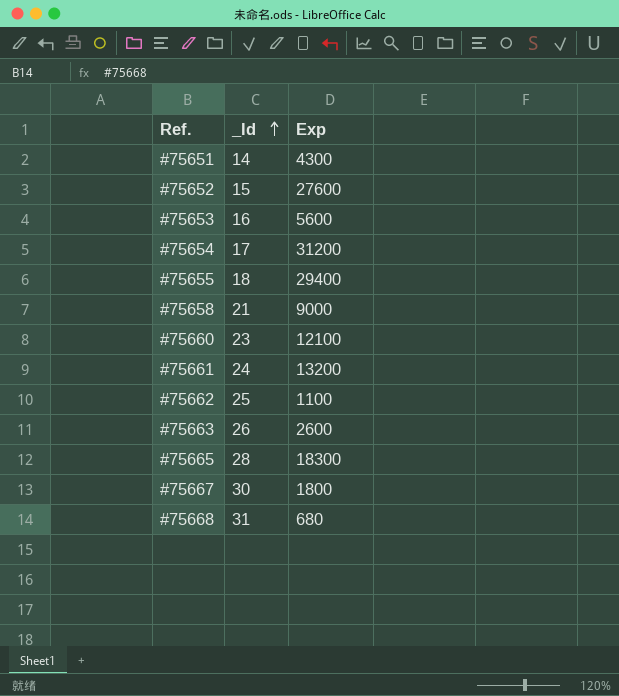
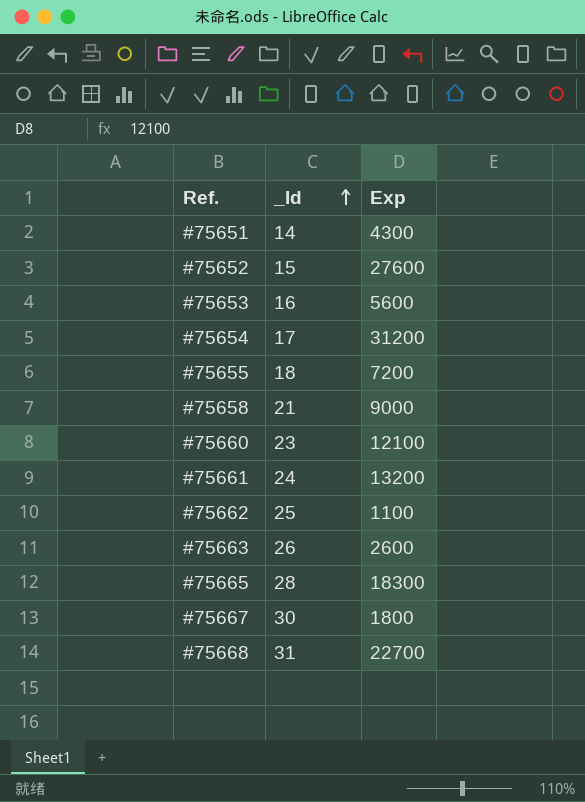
#75655 | Exp: 29400 -> 7200
#75668 | Exp: 680 -> 22700

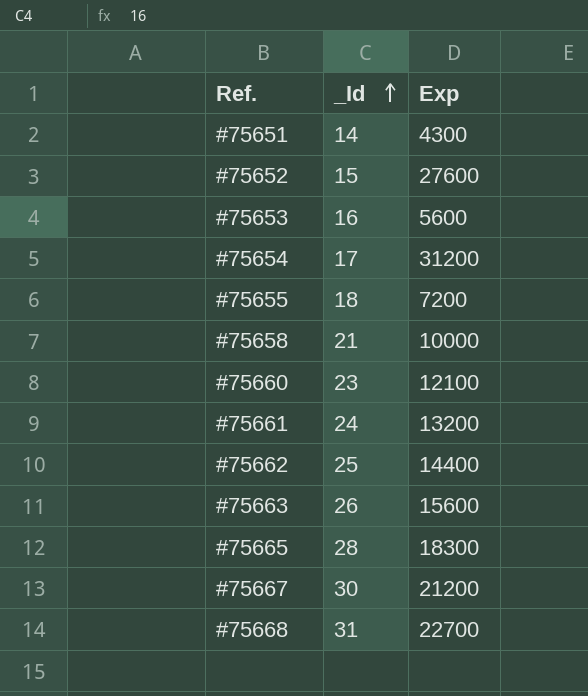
#75658 | Exp: 9000 -> 10000
#75662 | Exp: 1100 -> 14400
#75663 | Exp: 2600 -> 15600
#75667 | Exp: 1800 -> 21200

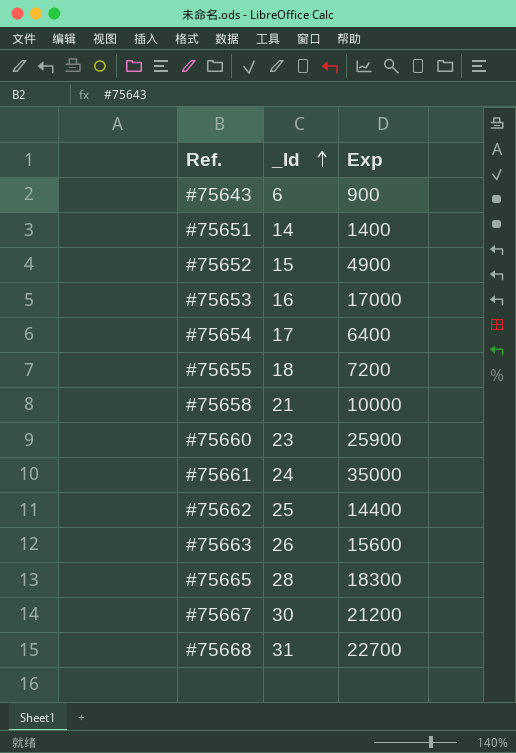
row #75643: none -> 6 | 900
#75651 | Exp: 4300 -> 1400
#75652 | Exp: 27600 -> 4900
#75653 | Exp: 5600 -> 17000
#75654 | Exp: 31200 -> 6400
#75660 | Exp: 12100 -> 25900
#75661 | Exp: 13200 -> 35000

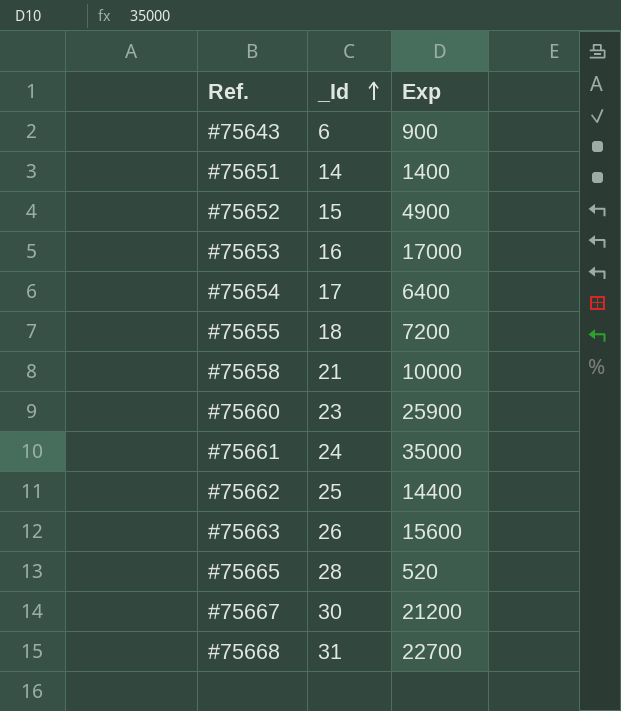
#75665 | Exp: 18300 -> 520

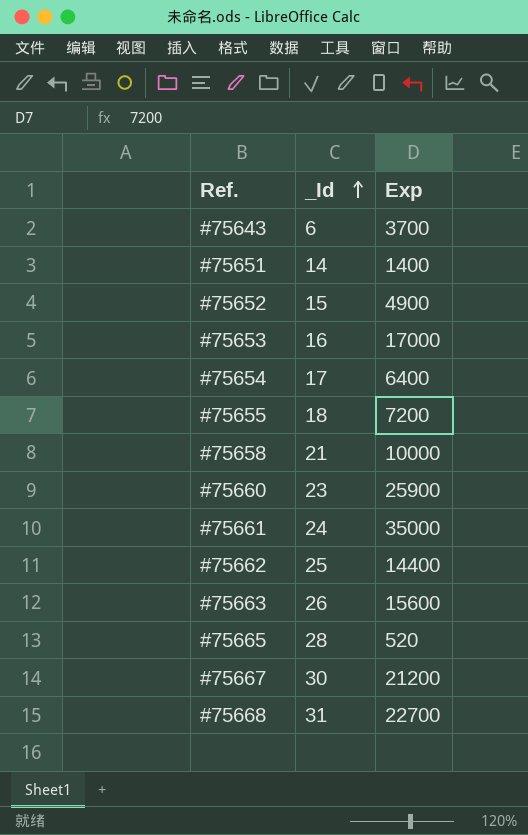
#75643 | Exp: 900 -> 3700

